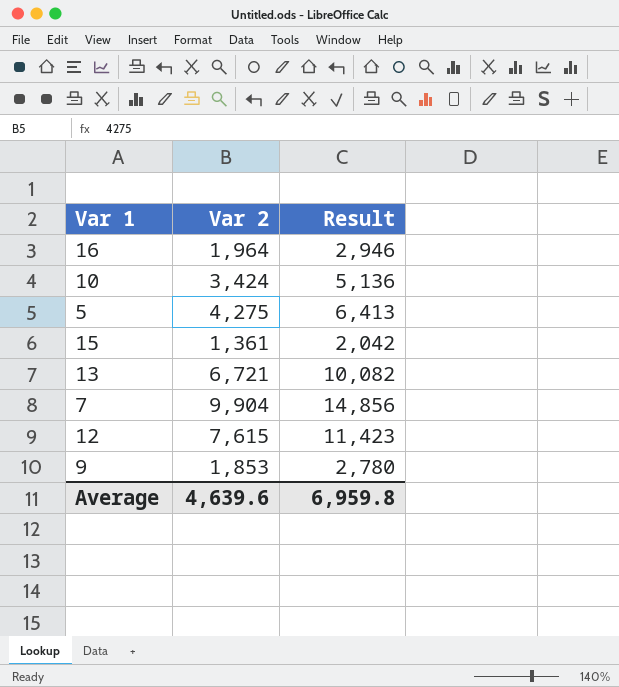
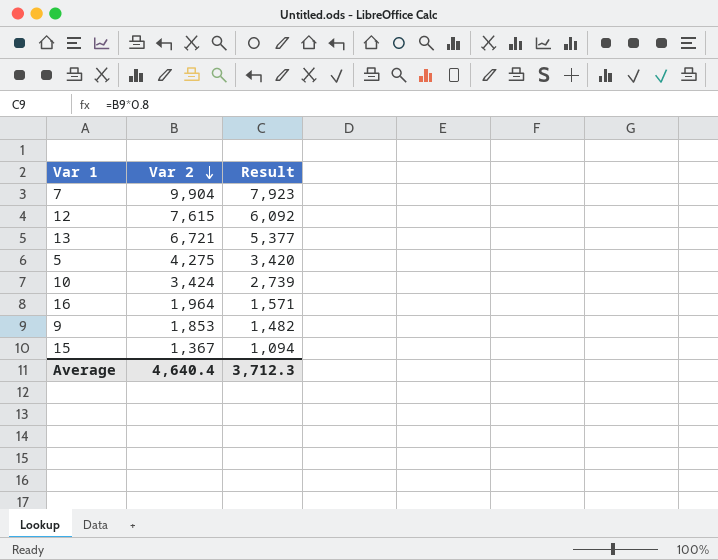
row order: none -> Var 2 descending
column Result | formula: [Var 2] * 1.5 -> [Var 2] * 0.8
15 | Var 2: 1,361 -> 1,367
Average | Var 2: 4,639.6 -> 4,640.4
Average | Result: 6,959.8 -> 3,712.3

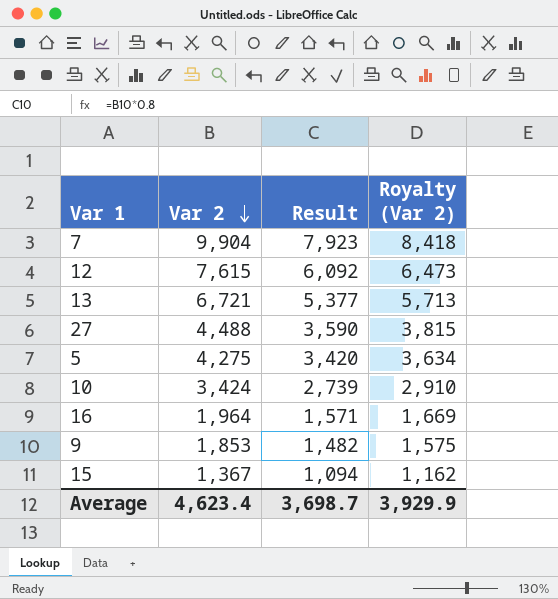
column Royalty (Var 2) | formula: none -> [Var 2] * 0.85
row 27: none -> 4,488 | 3,590 | 3,815
Average | Var 2: 4,640.4 -> 4,623.4
Average | Result: 3,712.3 -> 3,698.7

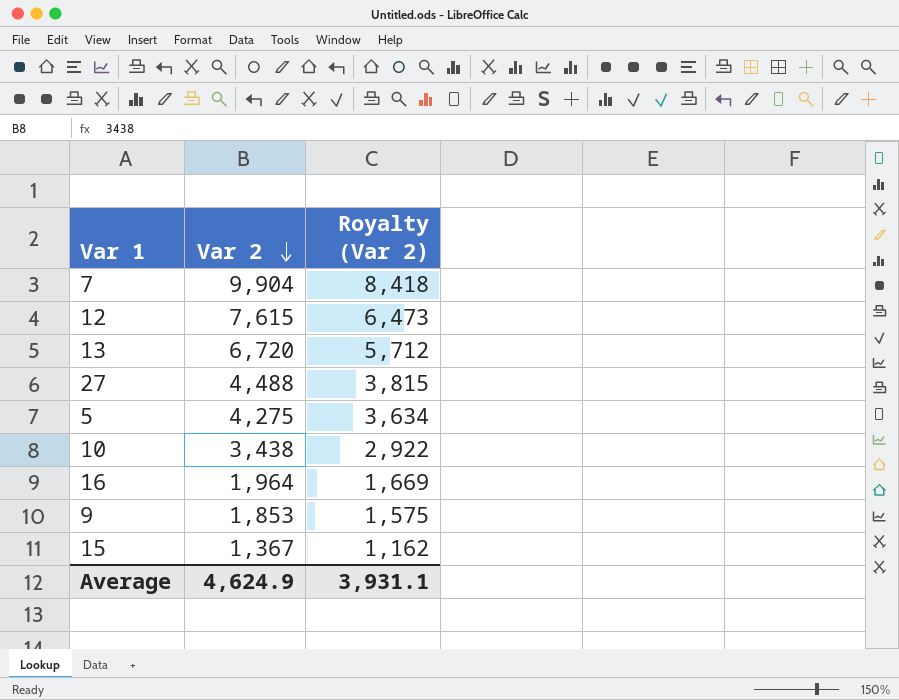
column Result | formula: [Var 2] * 0.8 -> none
13 | Var 2: 6,721 -> 6,720
13 | Royalty (Var 2): 5,713 -> 5,712
10 | Var 2: 3,424 -> 3,438
10 | Royalty (Var 2): 2,910 -> 2,922
Average | Var 2: 4,623.4 -> 4,624.9
Average | Royalty (Var 2): 3,929.9 -> 3,931.1

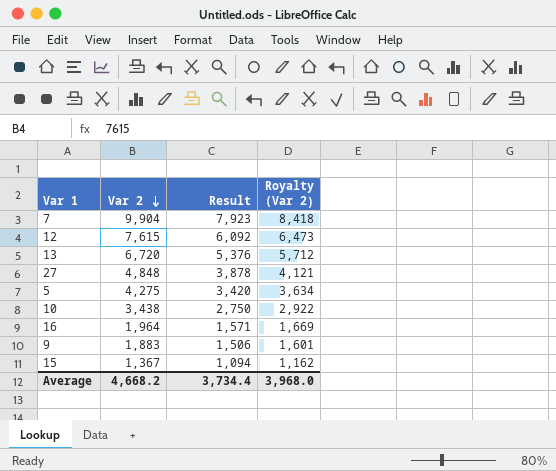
column Result | formula: none -> [Var 2] * 0.8
27 | Var 2: 4,488 -> 4,848
27 | Royalty (Var 2): 3,815 -> 4,121
9 | Var 2: 1,853 -> 1,883
9 | Royalty (Var 2): 1,575 -> 1,601
Average | Var 2: 4,624.9 -> 4,668.2
Average | Royalty (Var 2): 3,931.1 -> 3,968.0

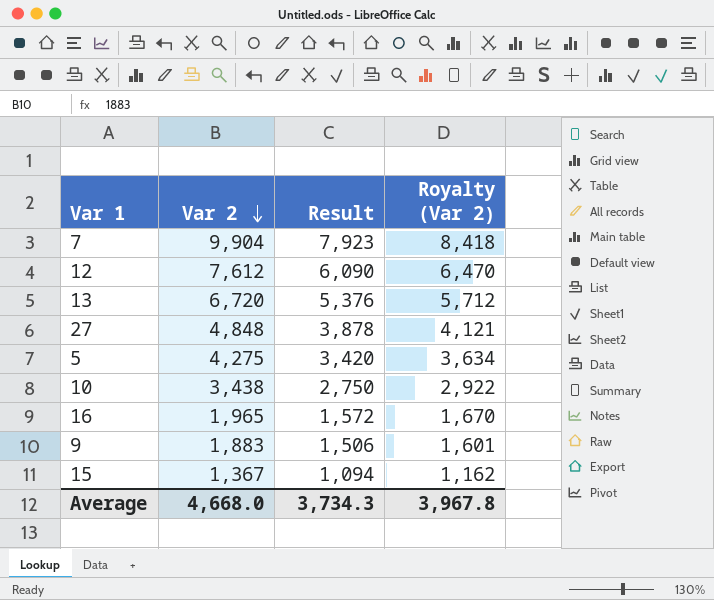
12 | Var 2: 7,615 -> 7,612
12 | Result: 6,092 -> 6,090
12 | Royalty (Var 2): 6,473 -> 6,470
16 | Var 2: 1,964 -> 1,965
16 | Result: 1,571 -> 1,572
16 | Royalty (Var 2): 1,669 -> 1,670
Average | Var 2: 4,668.2 -> 4,668.0
Average | Result: 3,734.4 -> 3,734.3
Average | Royalty (Var 2): 3,968.0 -> 3,967.8

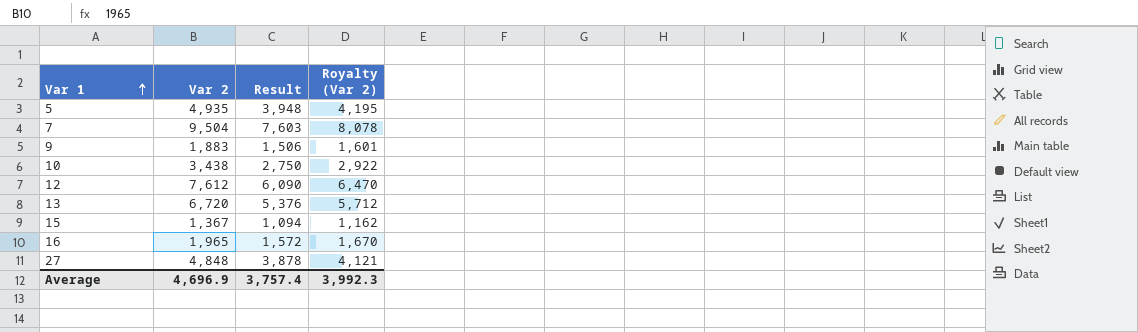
row order: Var 2 descending -> Var 1 ascending
5 | Var 2: 4,275 -> 4,935
5 | Result: 3,420 -> 3,948
5 | Royalty (Var 2): 3,634 -> 4,195
7 | Var 2: 9,904 -> 9,504
7 | Result: 7,923 -> 7,603
7 | Royalty (Var 2): 8,418 -> 8,078
Average | Var 2: 4,668.0 -> 4,696.9
Average | Result: 3,734.3 -> 3,757.4
Average | Royalty (Var 2): 3,967.8 -> 3,992.3

